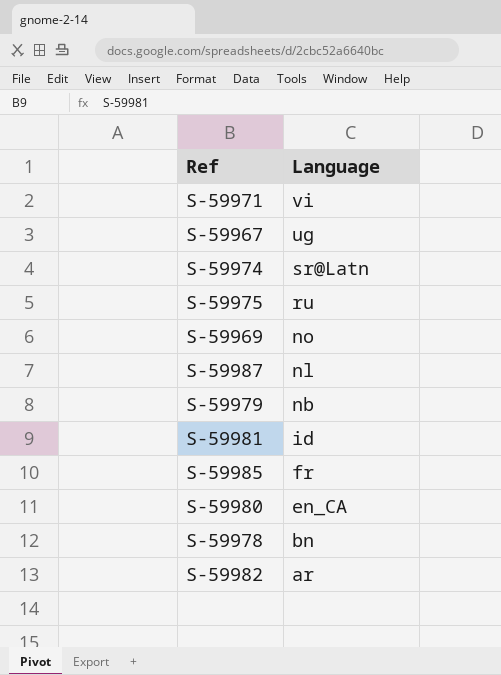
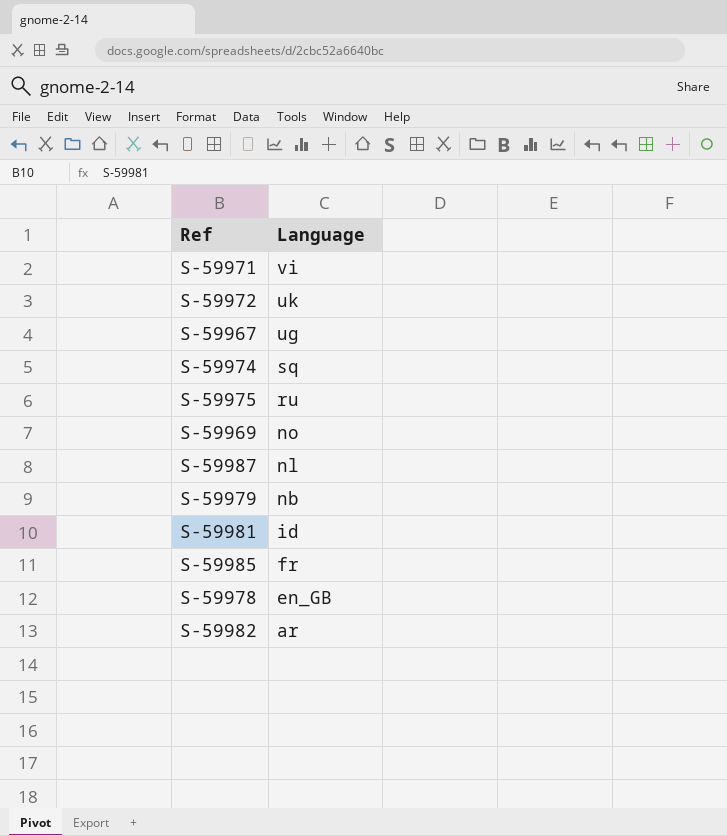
row S-59980: en_CA -> none
row S-59972: none -> uk
S-59974 | Language: sr@Latn -> sq
S-59978 | Language: bn -> en_GB

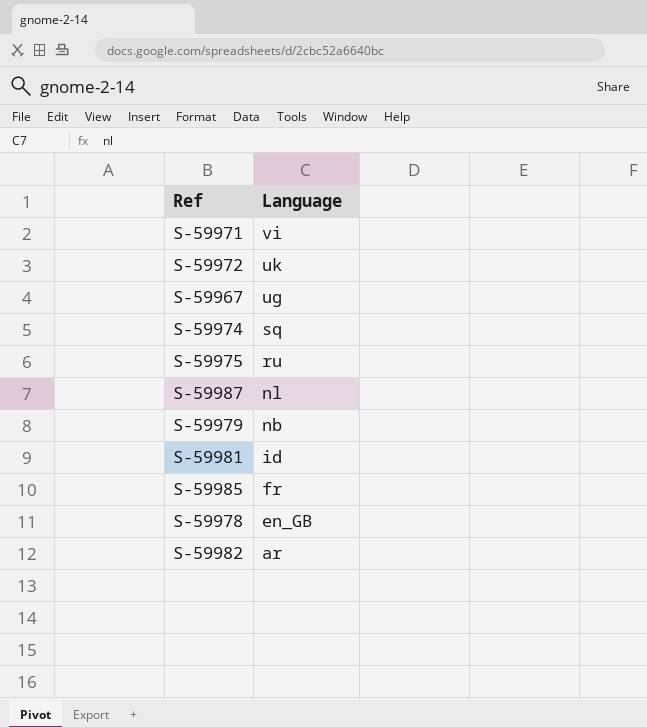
row S-59969: no -> none

